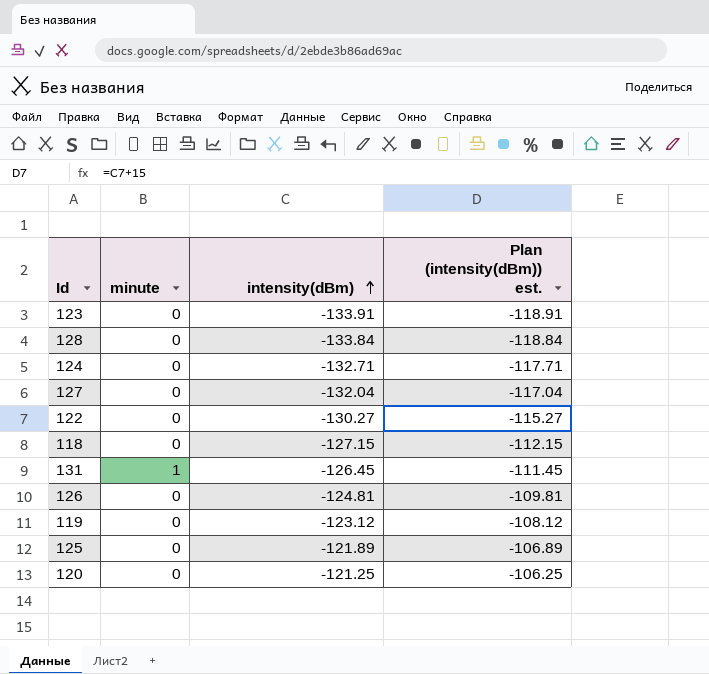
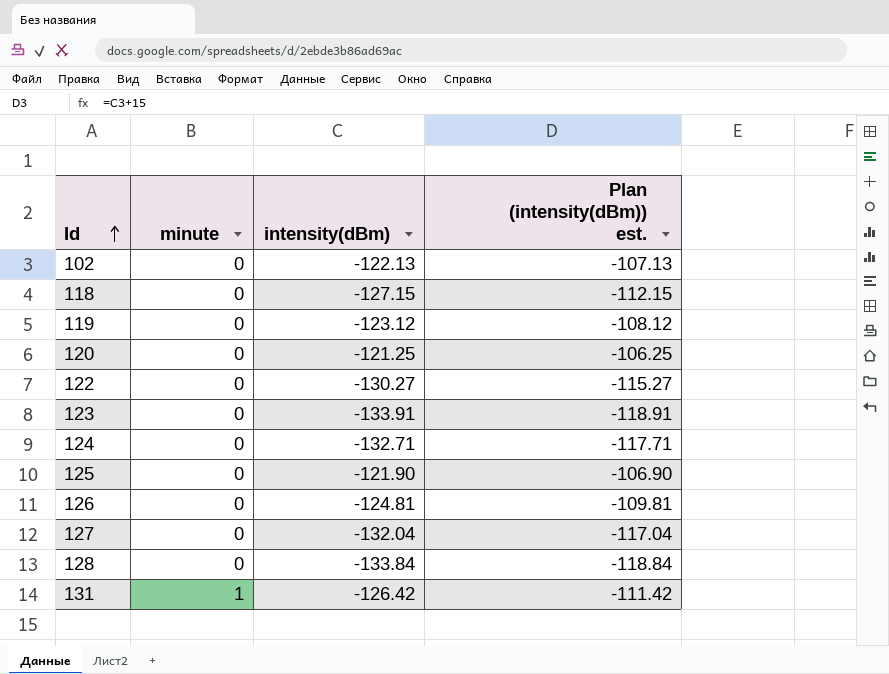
row order: intensity(dBm) ascending -> Id ascending
row 102: none -> 0 | -122.13 | -107.13
125 | intensity(dBm): -121.89 -> -121.90
125 | Plan (intensity(dBm)) est.: -106.89 -> -106.90
131 | intensity(dBm): -126.45 -> -126.42
131 | Plan (intensity(dBm)) est.: -111.45 -> -111.42

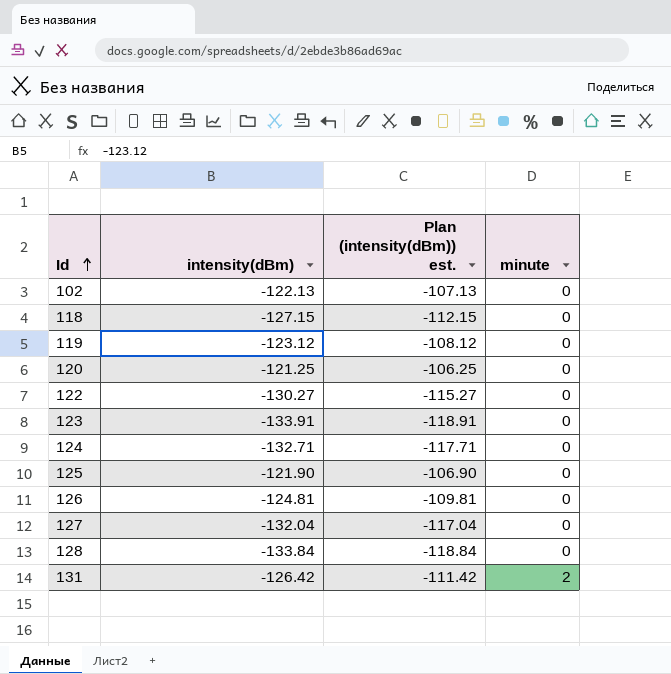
column minute | position: 2 -> 4
131 | minute: 1 -> 2

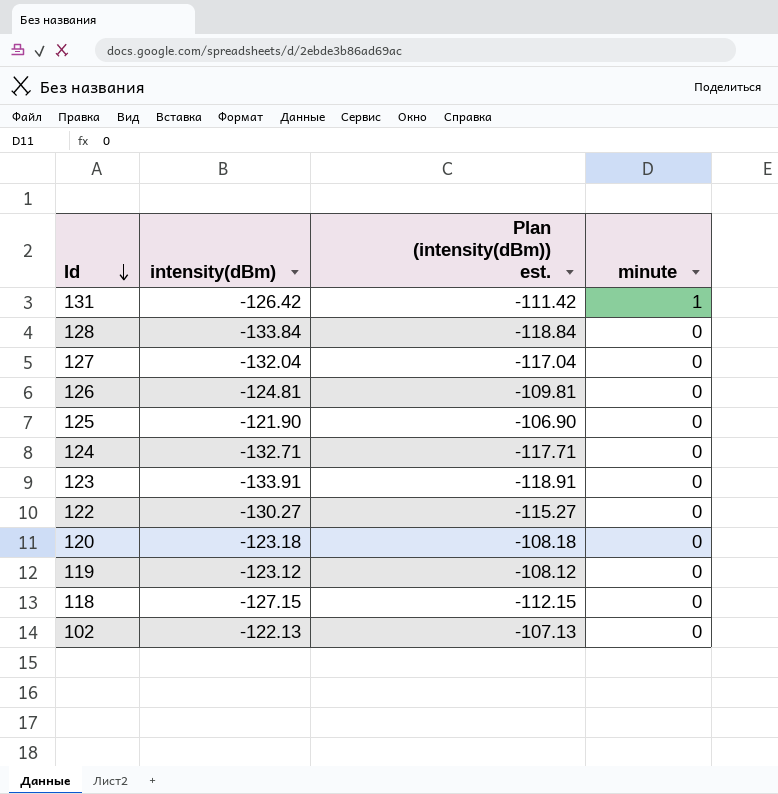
row order: Id ascending -> Id descending
131 | minute: 2 -> 1
120 | intensity(dBm): -121.25 -> -123.18
120 | Plan (intensity(dBm)) est.: -106.25 -> -108.18

